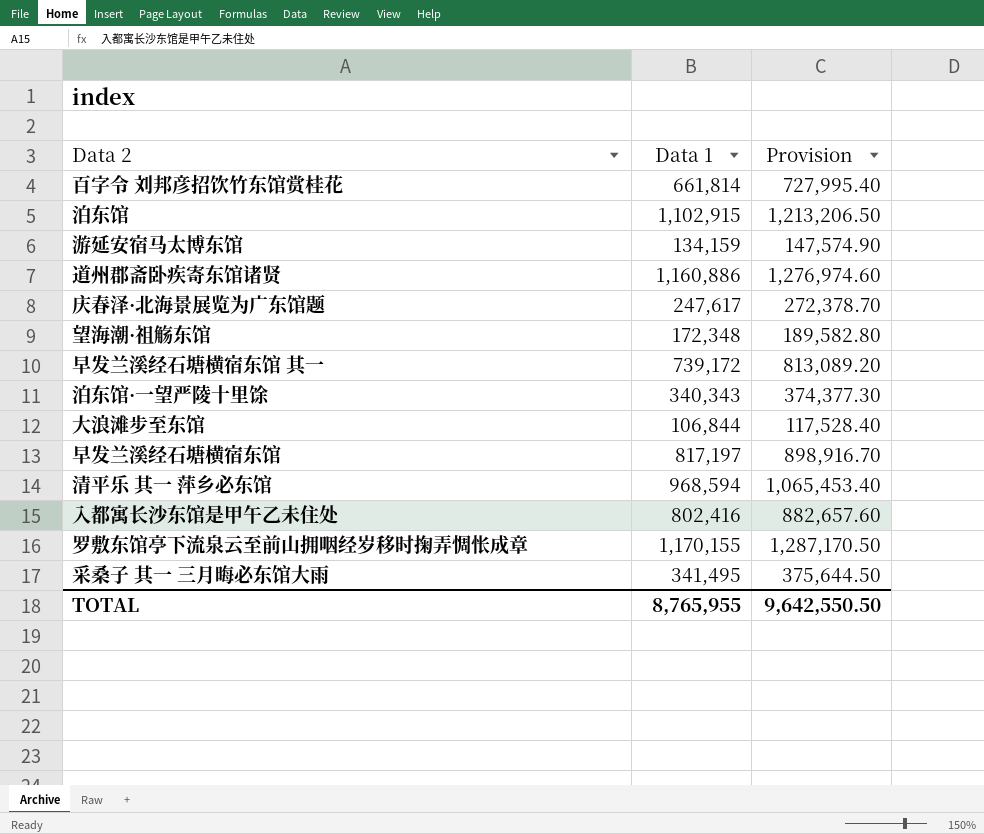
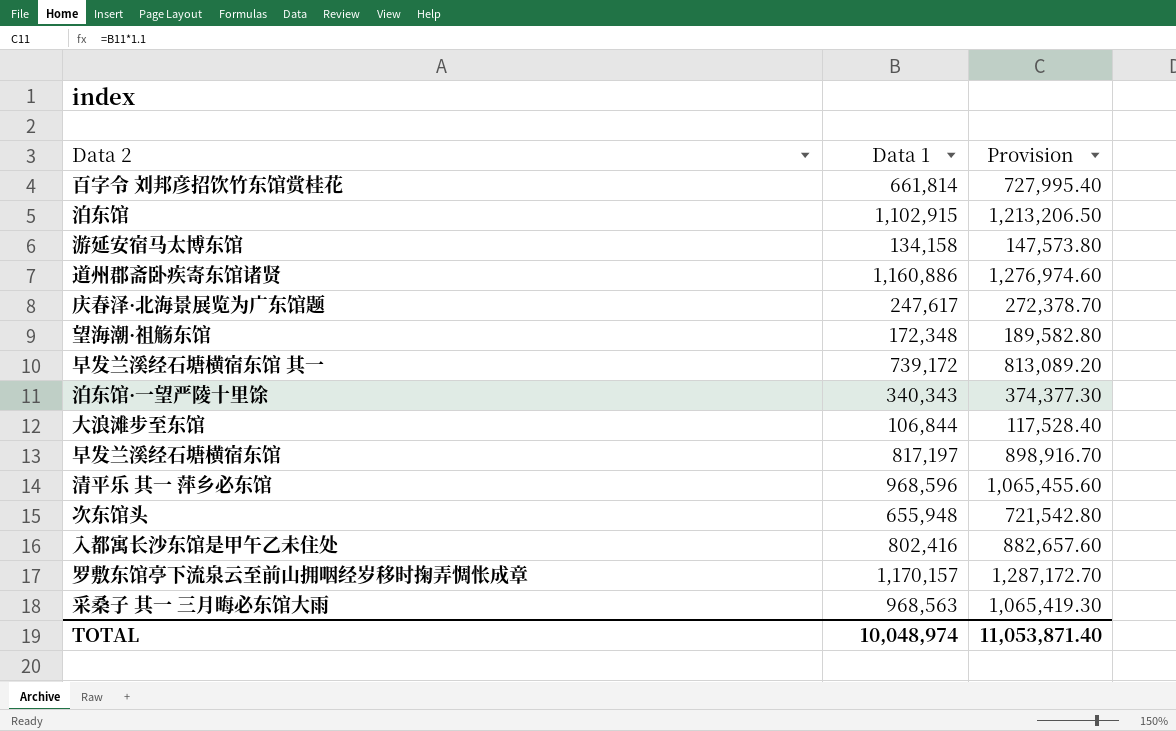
游延安宿马太博东馆 | Data 1: 134,159 -> 134,158
游延安宿马太博东馆 | Provision: 147,574.90 -> 147,573.80
清平乐 其一 萍乡必东馆 | Data 1: 968,594 -> 968,596
清平乐 其一 萍乡必东馆 | Provision: 1,065,453.40 -> 1,065,455.60
row 次东馆头: none -> 655,948 | 721,542.80
罗敷东馆亭下流泉云至前山拥咽经岁移时掬弄惆怅成章 | Data 1: 1,170,155 -> 1,170,157
罗敷东馆亭下流泉云至前山拥咽经岁移时掬弄惆怅成章 | Provision: 1,287,170.50 -> 1,287,172.70
采桑子 其一 三月晦必东馆大雨 | Data 1: 341,495 -> 968,563
采桑子 其一 三月晦必东馆大雨 | Provision: 375,644.50 -> 1,065,419.30
TOTAL | Data 1: 8,765,955 -> 10,048,974
TOTAL | Provision: 9,642,550.50 -> 11,053,871.40

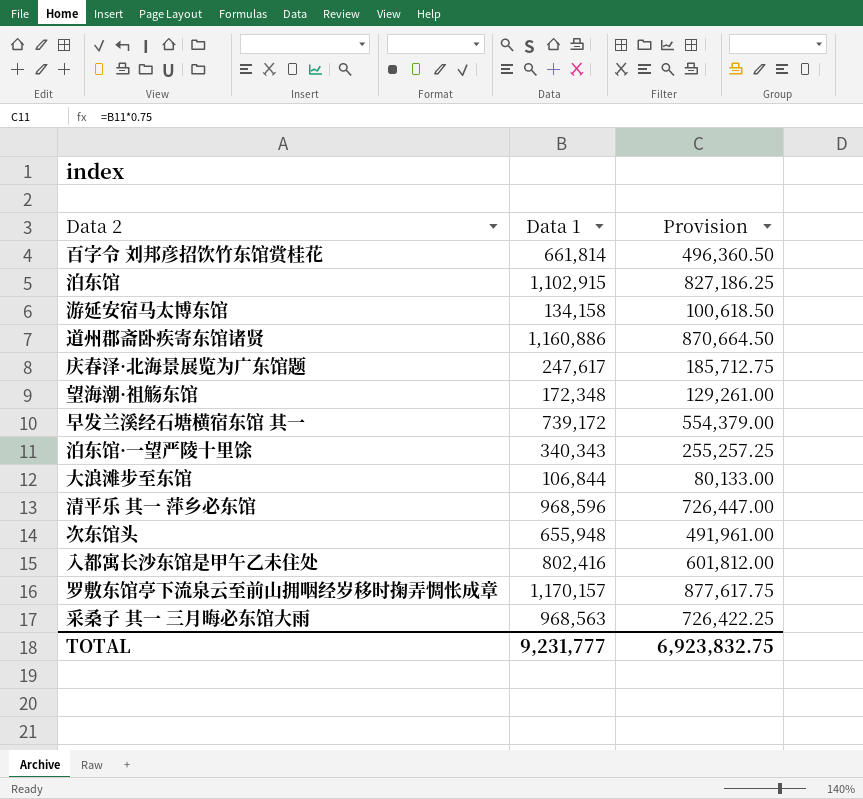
column Provision | formula: [Data 1] * 1.1 -> [Data 1] * 0.75
row 早发兰溪经石塘横宿东馆: 817,197 | 898,916.70 -> none
TOTAL | Data 1: 10,048,974 -> 9,231,777
TOTAL | Provision: 11,053,871.40 -> 6,923,832.75

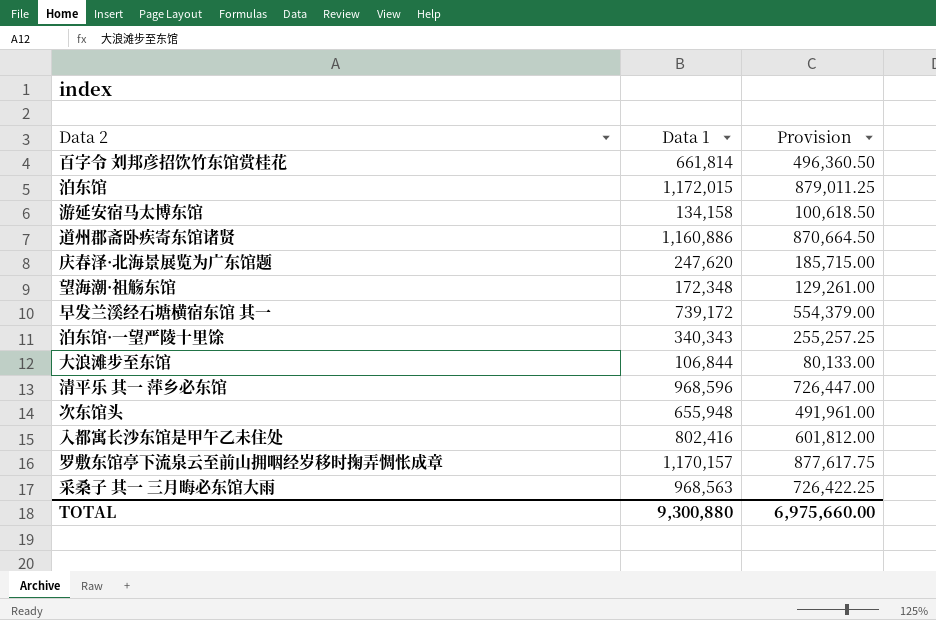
泊东馆 | Data 1: 1,102,915 -> 1,172,015
泊东馆 | Provision: 827,186.25 -> 879,011.25
庆春泽·北海景展览为广东馆题 | Data 1: 247,617 -> 247,620
庆春泽·北海景展览为广东馆题 | Provision: 185,712.75 -> 185,715.00
TOTAL | Data 1: 9,231,777 -> 9,300,880
TOTAL | Provision: 6,923,832.75 -> 6,975,660.00

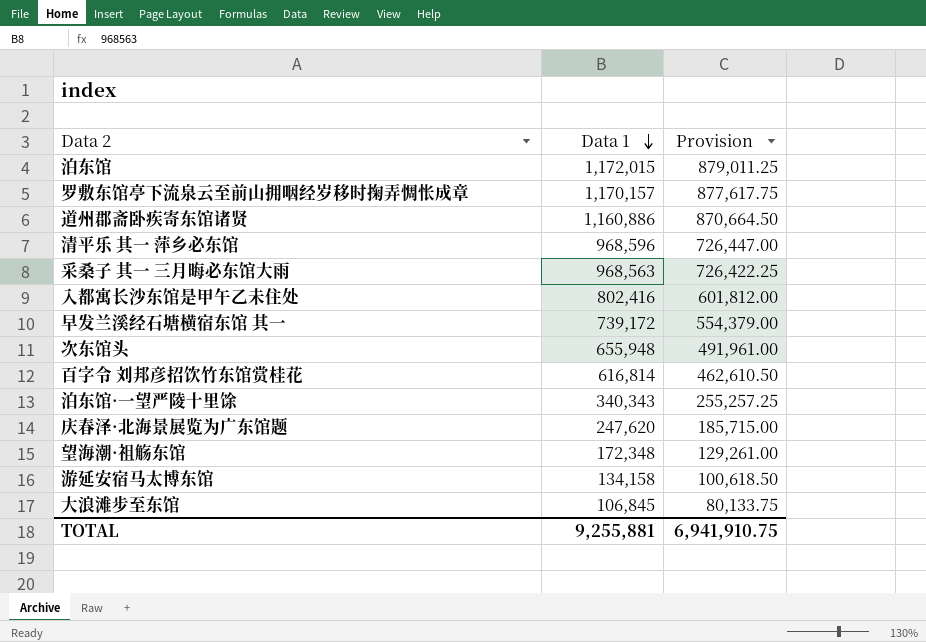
row order: none -> Data 1 descending
百字令 刘邦彦招饮竹东馆赏桂花 | Data 1: 661,814 -> 616,814
百字令 刘邦彦招饮竹东馆赏桂花 | Provision: 496,360.50 -> 462,610.50
大浪滩步至东馆 | Data 1: 106,844 -> 106,845
大浪滩步至东馆 | Provision: 80,133.00 -> 80,133.75
TOTAL | Data 1: 9,300,880 -> 9,255,881
TOTAL | Provision: 6,975,660.00 -> 6,941,910.75

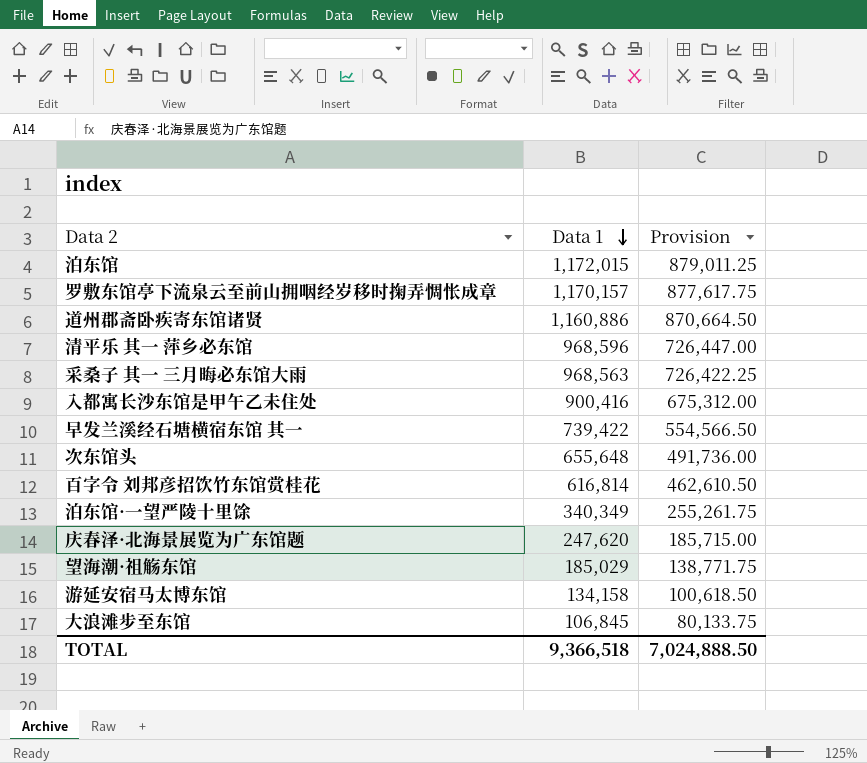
入都寓长沙东馆是甲午乙未住处 | Data 1: 802,416 -> 900,416
入都寓长沙东馆是甲午乙未住处 | Provision: 601,812.00 -> 675,312.00
早发兰溪经石塘横宿东馆 其一 | Data 1: 739,172 -> 739,422
早发兰溪经石塘横宿东馆 其一 | Provision: 554,379.00 -> 554,566.50
次东馆头 | Data 1: 655,948 -> 655,648
次东馆头 | Provision: 491,961.00 -> 491,736.00
泊东馆·一望严陵十里馀 | Data 1: 340,343 -> 340,349
泊东馆·一望严陵十里馀 | Provision: 255,257.25 -> 255,261.75
望海潮·祖觞东馆 | Data 1: 172,348 -> 185,029
望海潮·祖觞东馆 | Provision: 129,261.00 -> 138,771.75
TOTAL | Data 1: 9,255,881 -> 9,366,518
TOTAL | Provision: 6,941,910.75 -> 7,024,888.50

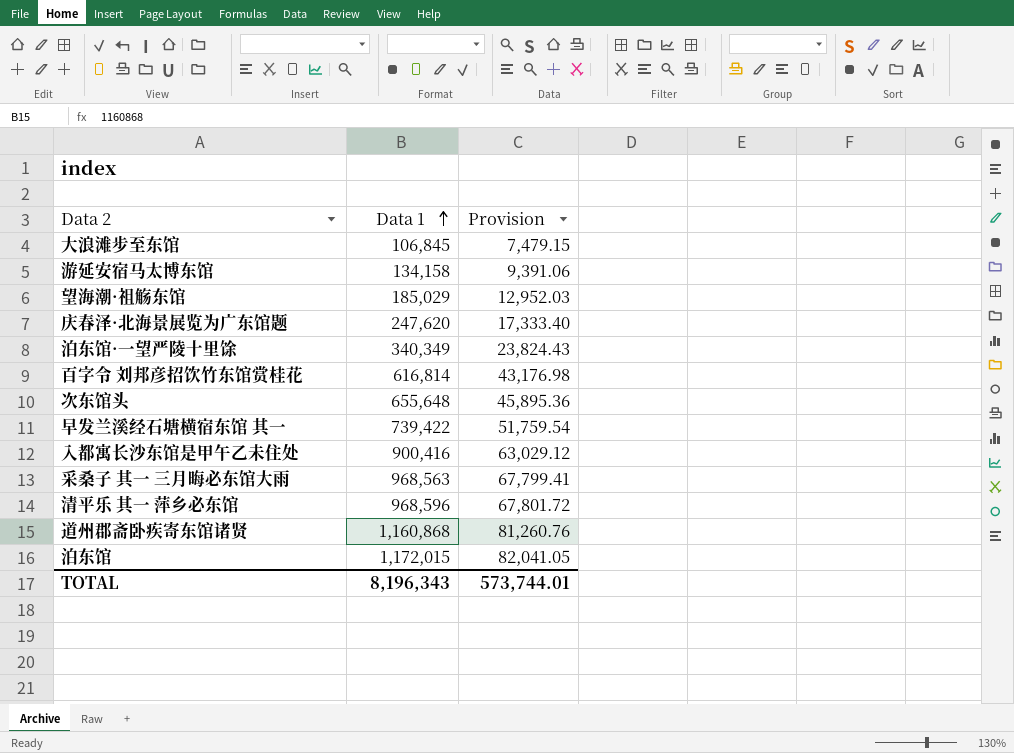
row order: Data 1 descending -> Data 1 ascending
column Provision | formula: [Data 1] * 0.75 -> [Data 1] * 0.07
row 罗敷东馆亭下流泉云至前山拥咽经岁移时掬弄惆怅成章: 1,170,157 | 877,617.75 -> none
道州郡斋卧疾寄东馆诸贤 | Data 1: 1,160,886 -> 1,160,868
TOTAL | Data 1: 9,366,518 -> 8,196,343
TOTAL | Provision: 7,024,888.50 -> 573,744.01

